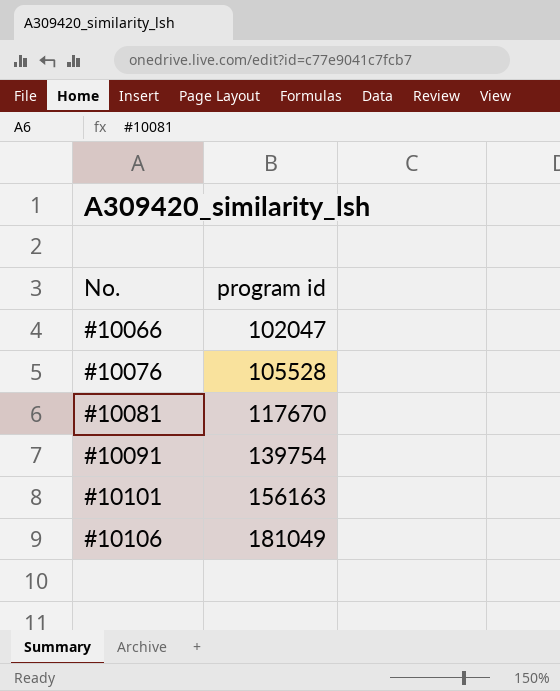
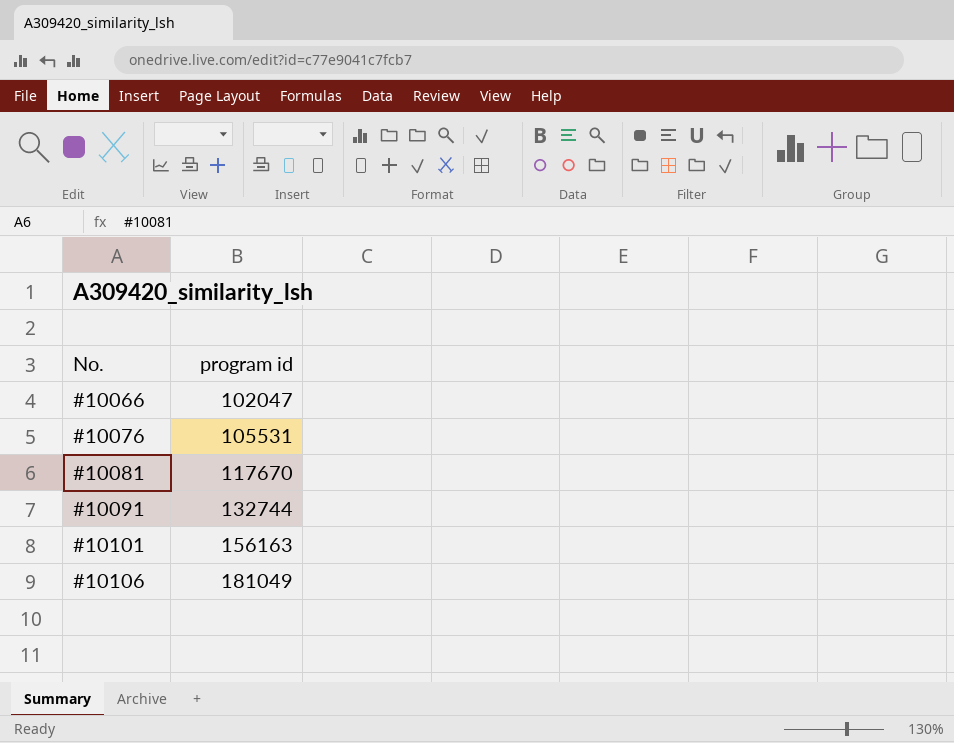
#10076 | program id: 105528 -> 105531
#10091 | program id: 139754 -> 132744

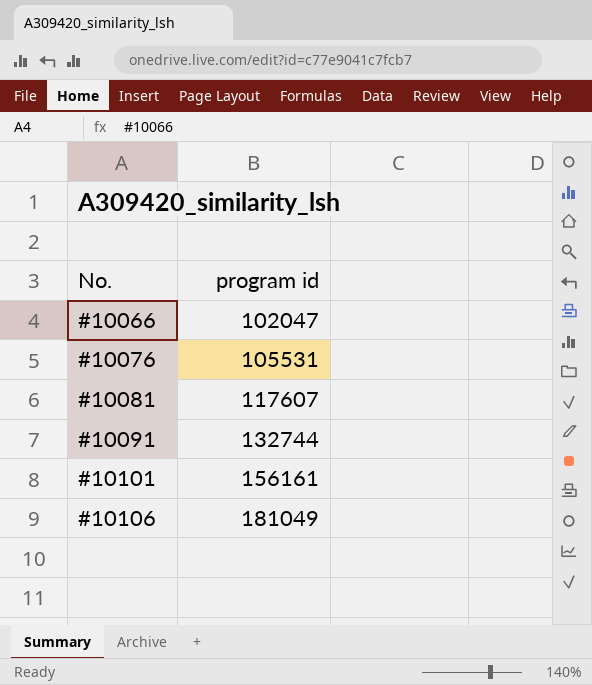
#10081 | program id: 117670 -> 117607
#10101 | program id: 156163 -> 156161

